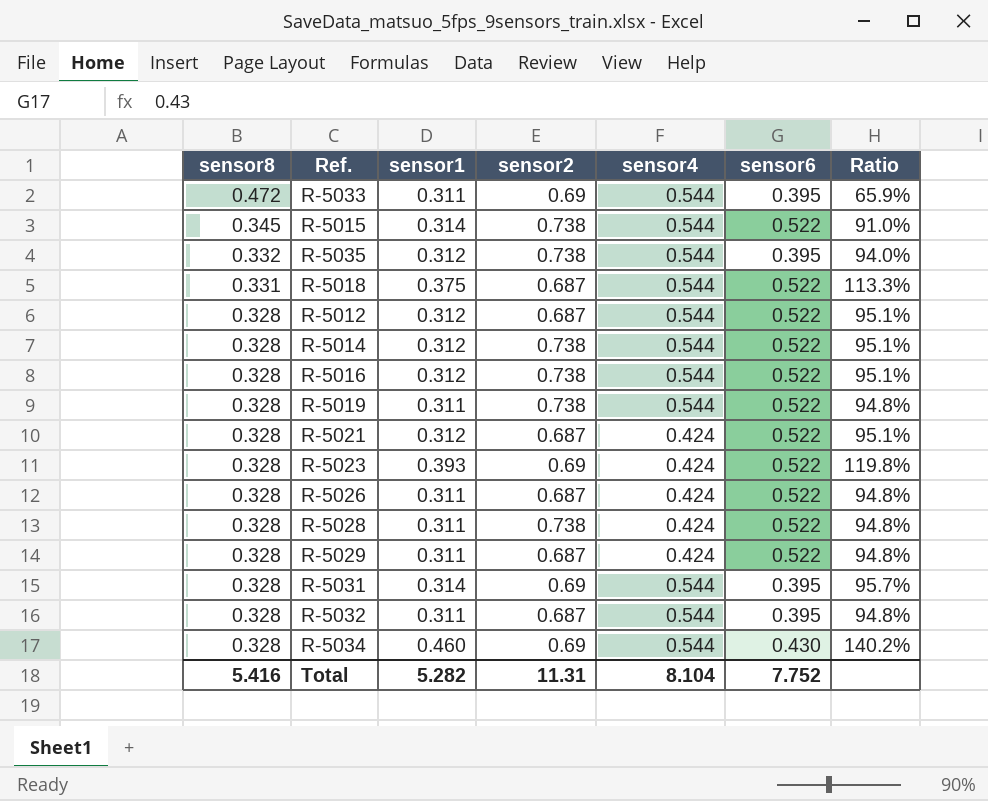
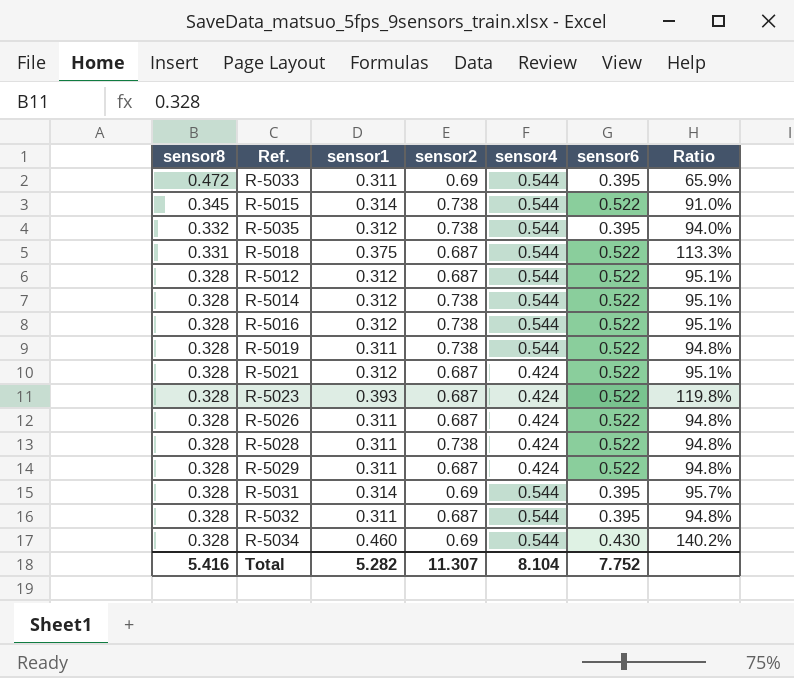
R-5023 | sensor2: 0.69 -> 0.687
Total | sensor2: 11.31 -> 11.307

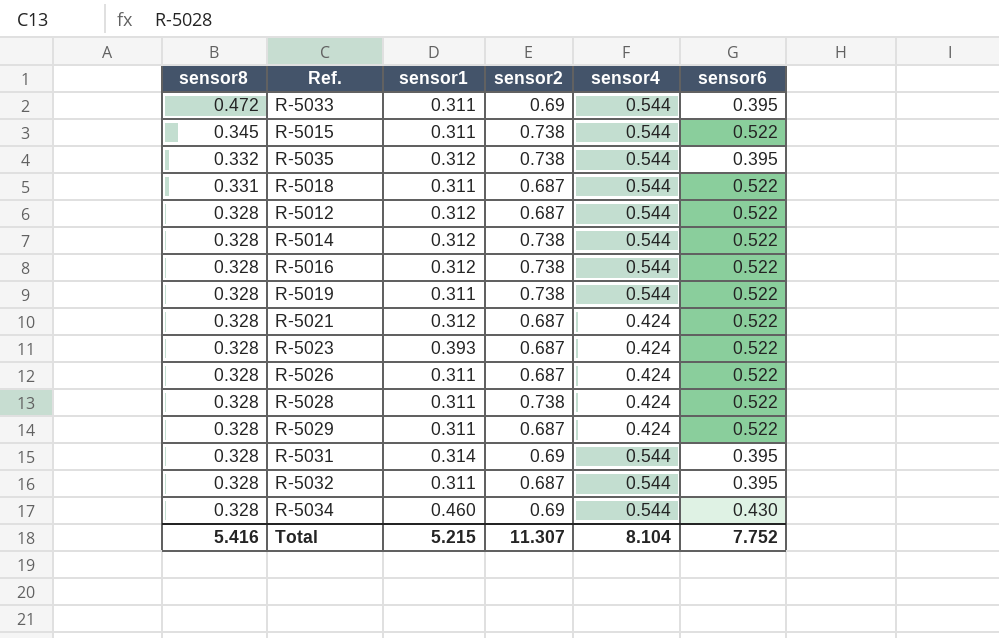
column Ratio | formula: [sensor1] / [sensor8] -> none
R-5015 | sensor1: 0.314 -> 0.311
R-5018 | sensor1: 0.375 -> 0.311
Total | sensor1: 5.282 -> 5.215

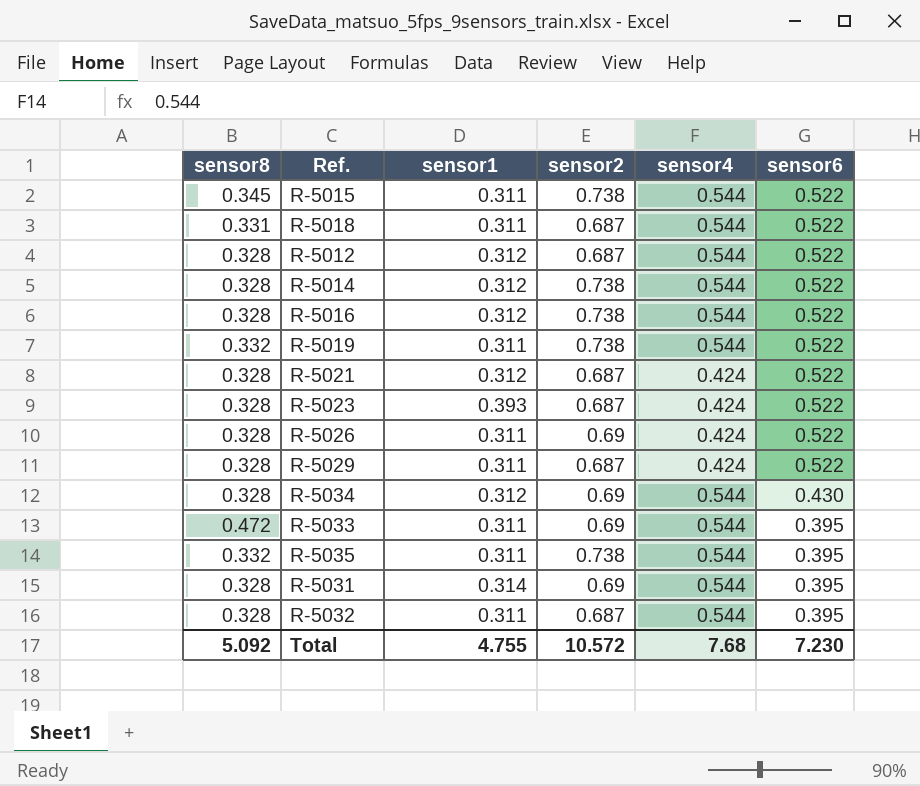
row order: sensor8 descending -> sensor6 descending
row R-5028: 0.328 | 0.311 | 0.738 | 0.424 | 0.522 -> none
R-5019 | sensor8: 0.328 -> 0.332
R-5026 | sensor2: 0.687 -> 0.69
R-5034 | sensor1: 0.460 -> 0.312
R-5035 | sensor1: 0.312 -> 0.311
Total | sensor8: 5.416 -> 5.092
Total | sensor1: 5.215 -> 4.755
Total | sensor2: 11.307 -> 10.572
Total | sensor4: 8.104 -> 7.68
Total | sensor6: 7.752 -> 7.230

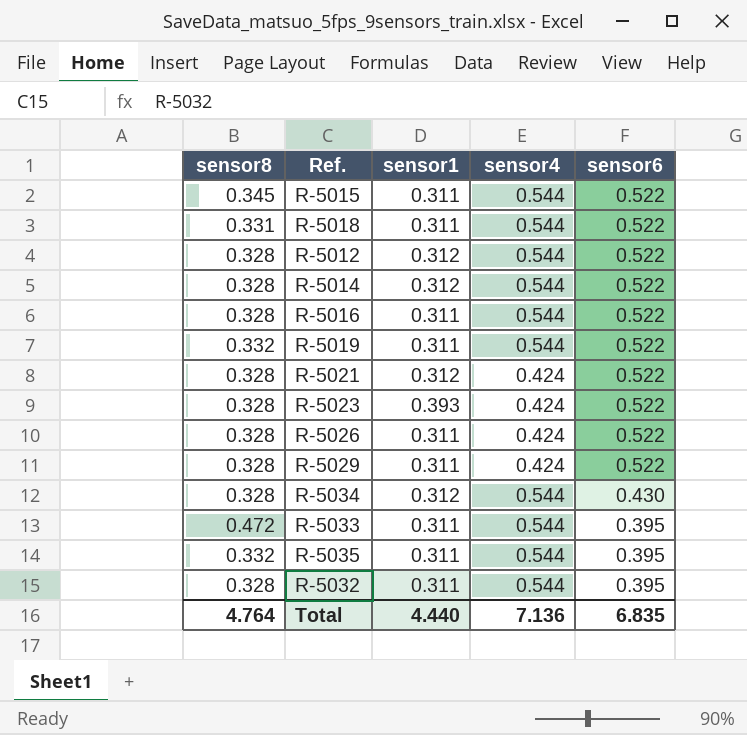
column sensor2 | position: 4 -> none
row R-5031: 0.328 | 0.314 | 0.69 | 0.544 | 0.395 -> none
R-5016 | sensor1: 0.312 -> 0.311
Total | sensor8: 5.092 -> 4.764
Total | sensor1: 4.755 -> 4.440
Total | sensor4: 7.68 -> 7.136
Total | sensor6: 7.230 -> 6.835

